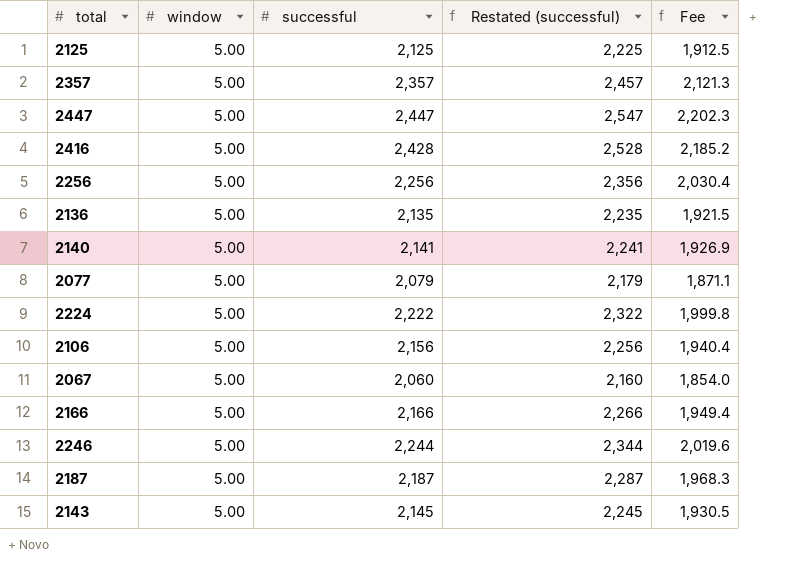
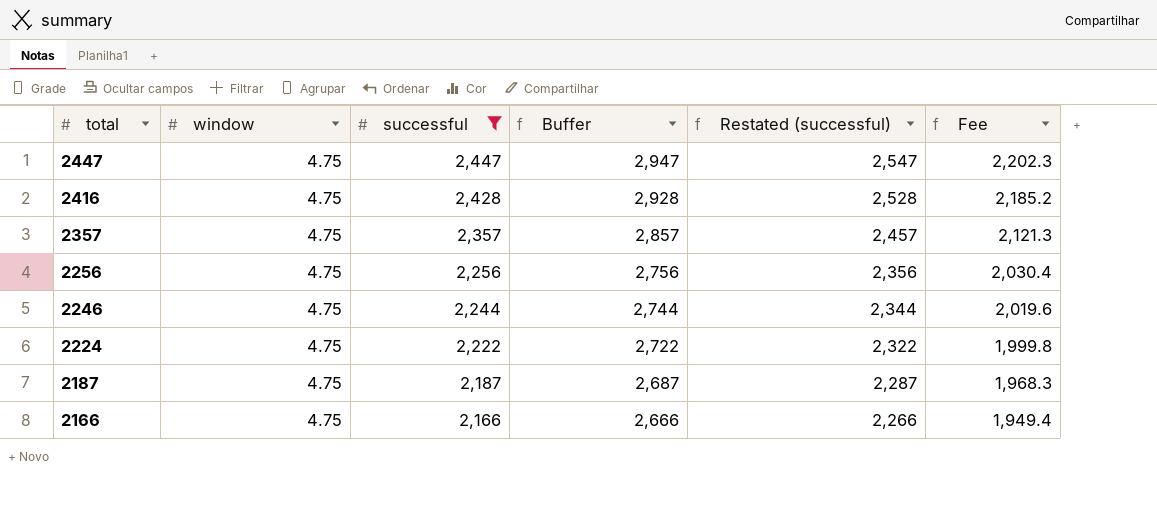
filter: none -> successful >= 2,166
row order: none -> total descending
column Buffer | formula: none -> [successful] + 500
2447 | window: 5.00 -> 4.75
2416 | window: 5.00 -> 4.75
2357 | window: 5.00 -> 4.75
2256 | window: 5.00 -> 4.75
2246 | window: 5.00 -> 4.75
2224 | window: 5.00 -> 4.75
2187 | window: 5.00 -> 4.75
2166 | window: 5.00 -> 4.75

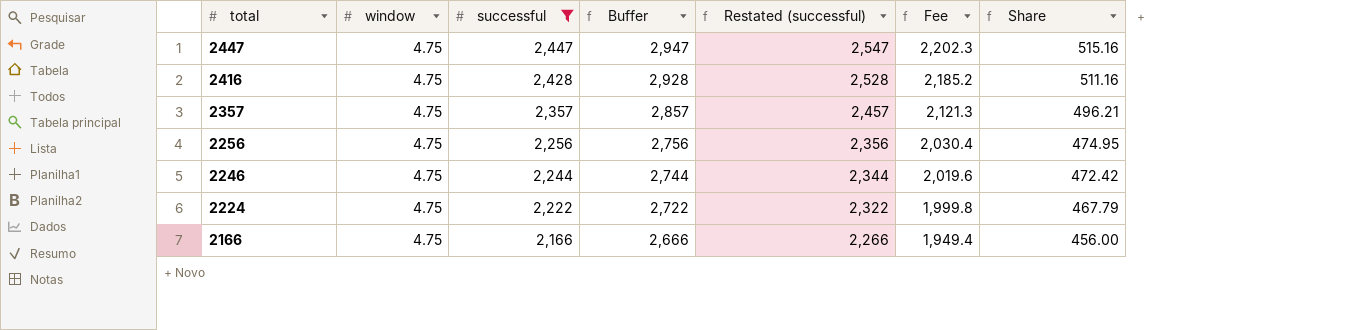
column Share | formula: none -> [successful] / [window]
row 2187: 4.75 | 2,187 | 2,687 | 2,287 | 1,968.3 -> none

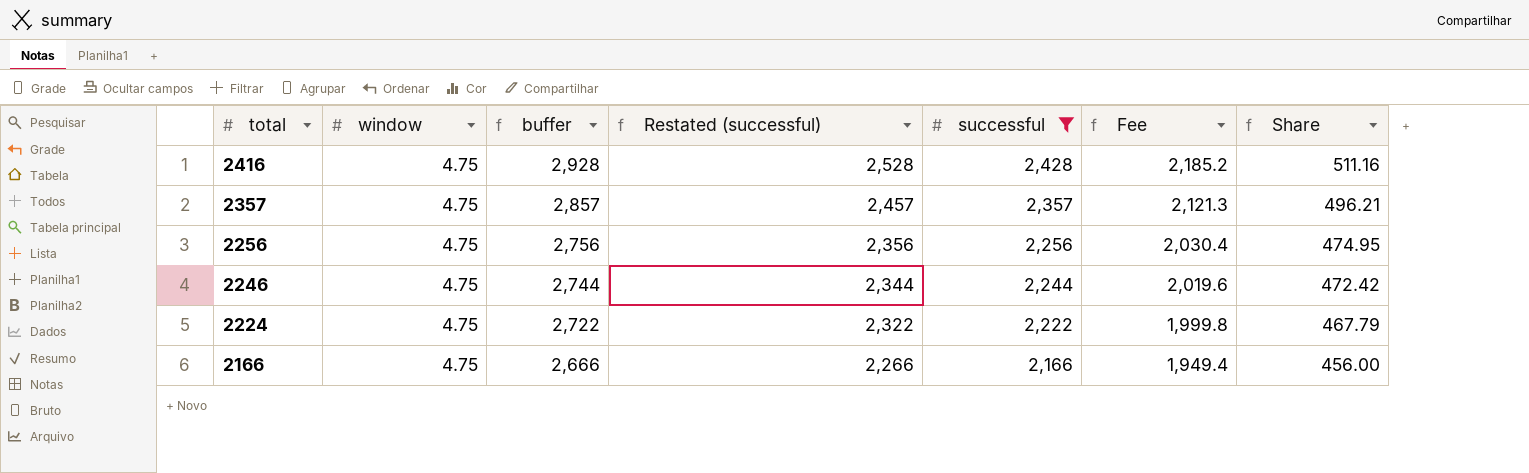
column name: Buffer -> buffer
column successful | position: 3 -> 5
row 2447: 4.75 | 2,447 | 2,947 | 2,547 | 2,202.3 | 515.16 -> none

